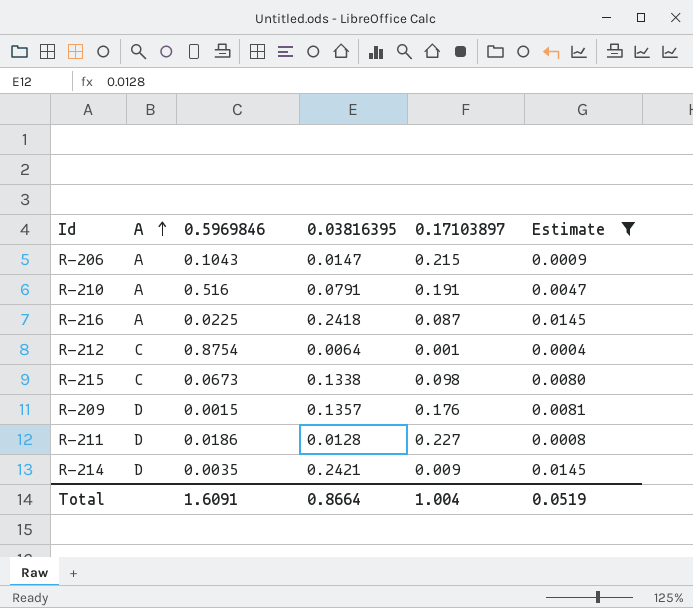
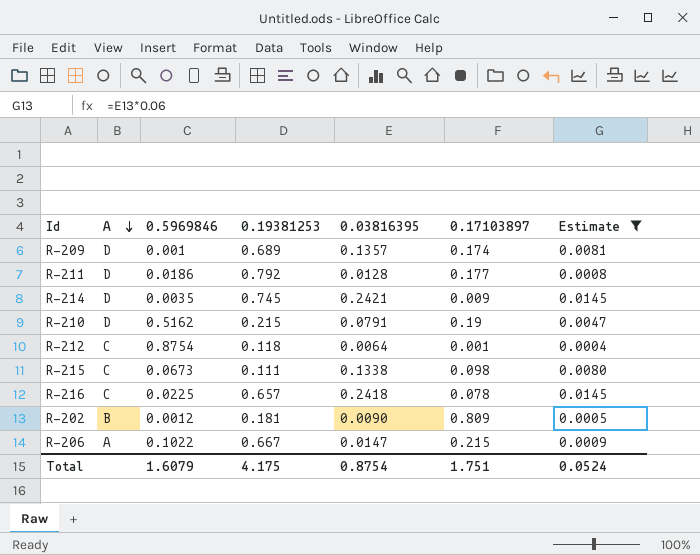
row order: A ascending -> A descending
column 0.19381253 | position: none -> 4
R-209 | 0.5969846: 0.0015 -> 0.001
R-209 | 0.17103897: 0.176 -> 0.174
R-211 | 0.17103897: 0.227 -> 0.177
R-210 | A: A -> D
R-210 | 0.5969846: 0.516 -> 0.5162
R-210 | 0.17103897: 0.191 -> 0.19
R-216 | A: A -> C
R-216 | 0.17103897: 0.087 -> 0.078
row R-202: none -> B | 0.0012 | 0.181 | 0.0090 | 0.809 | 0.0005
R-206 | 0.5969846: 0.1043 -> 0.1022
Total | 0.5969846: 1.6091 -> 1.6079
Total | 0.03816395: 0.8664 -> 0.8754
Total | 0.17103897: 1.004 -> 1.751
Total | Estimate: 0.0519 -> 0.0524

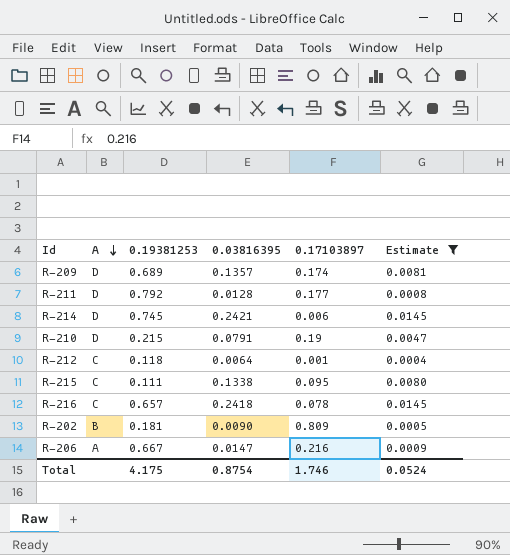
column 0.5969846 | position: 3 -> none
R-214 | 0.17103897: 0.009 -> 0.006
R-215 | 0.17103897: 0.098 -> 0.095
R-206 | 0.17103897: 0.215 -> 0.216
Total | 0.17103897: 1.751 -> 1.746

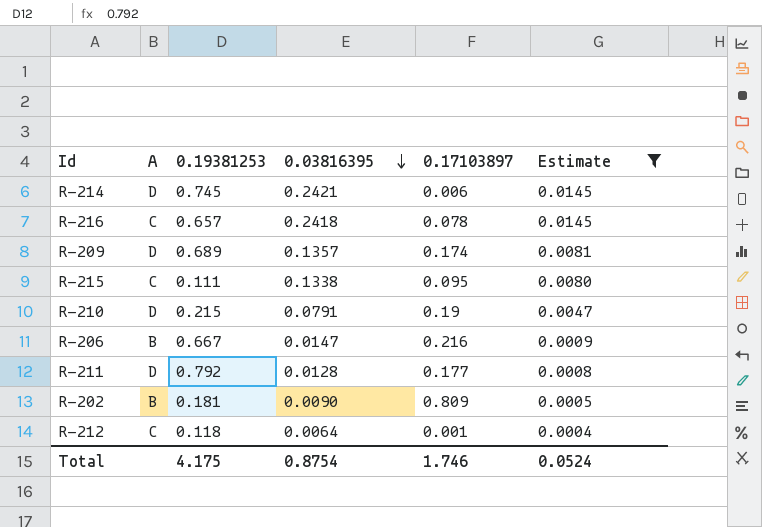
row order: A descending -> 0.03816395 descending
R-206 | A: A -> B

